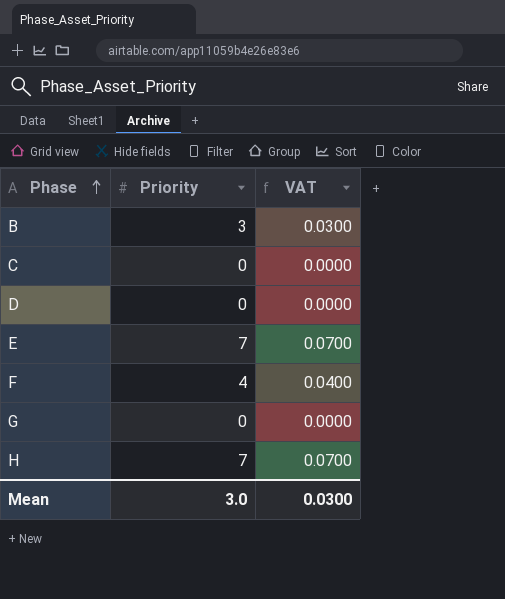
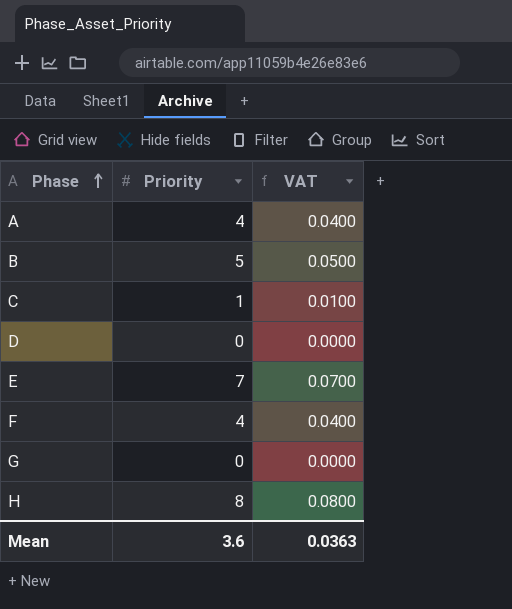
row A: none -> 4 | 0.0400
B | Priority: 3 -> 5
B | VAT: 0.0300 -> 0.0500
C | Priority: 0 -> 1
C | VAT: 0.0000 -> 0.0100
H | Priority: 7 -> 8
H | VAT: 0.0700 -> 0.0800
Mean | Priority: 3.0 -> 3.6
Mean | VAT: 0.0300 -> 0.0363

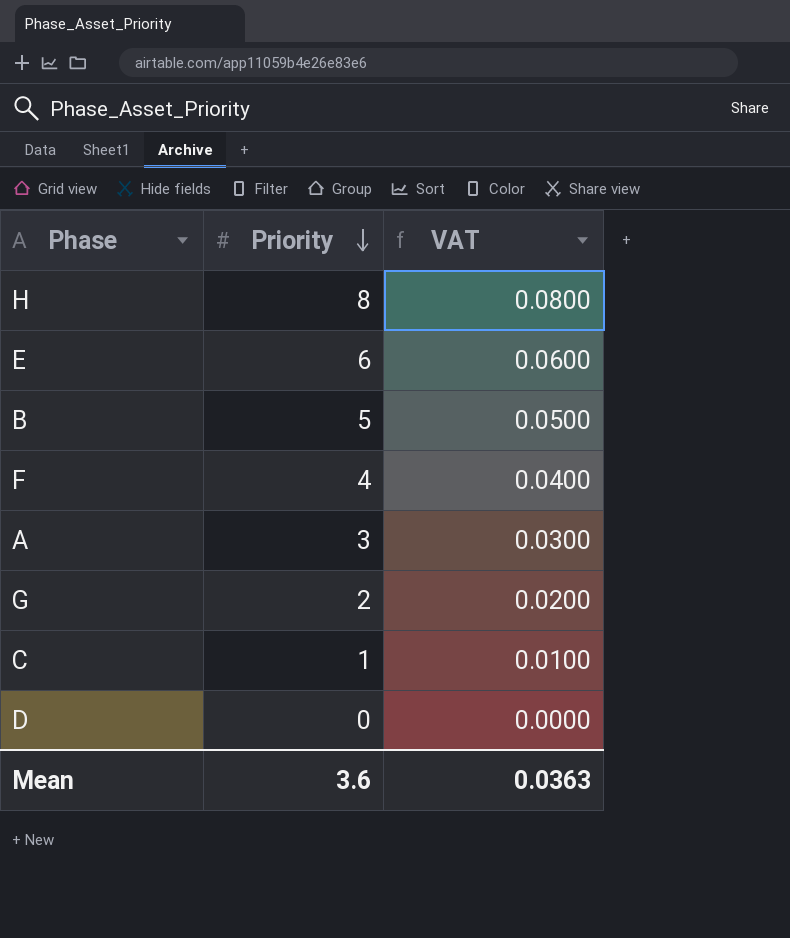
row order: Phase ascending -> Priority descending
E | Priority: 7 -> 6
E | VAT: 0.0700 -> 0.0600
A | Priority: 4 -> 3
A | VAT: 0.0400 -> 0.0300
G | Priority: 0 -> 2
G | VAT: 0.0000 -> 0.0200

